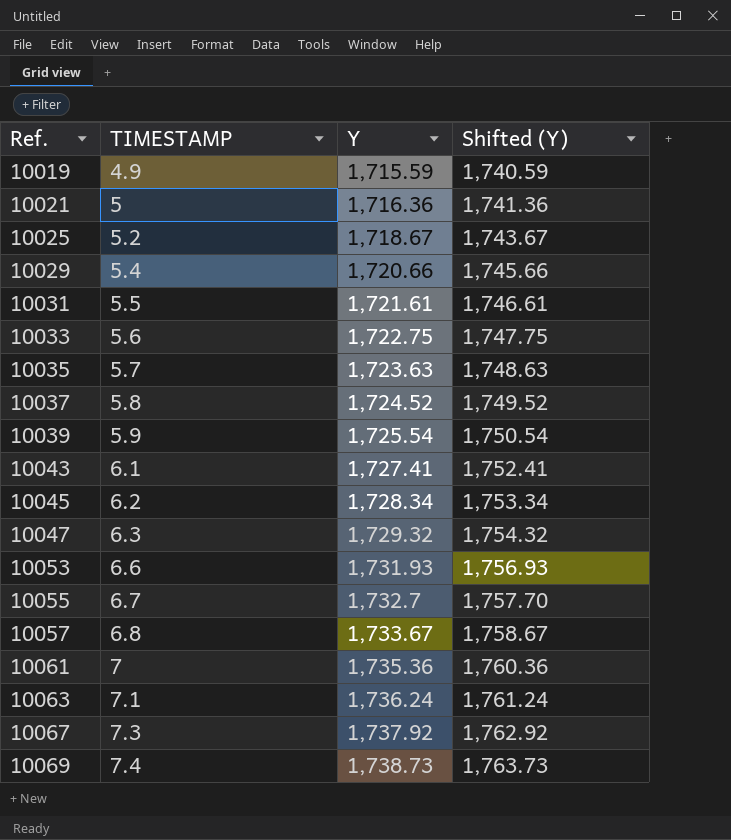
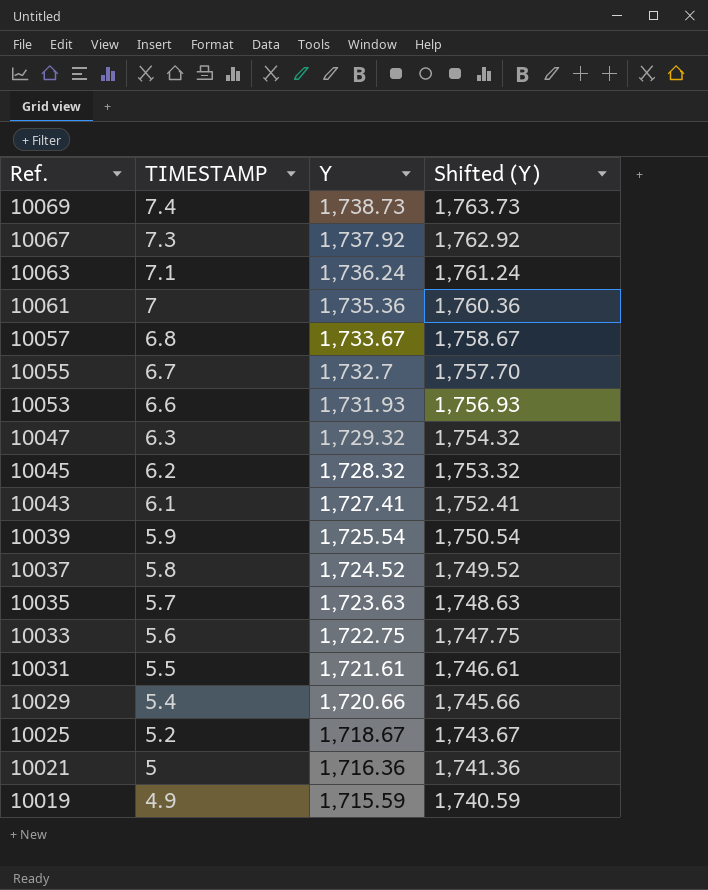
row order: Ref. ascending -> Ref. descending
10045 | Y: 1,728.34 -> 1,728.32
10045 | Shifted (Y): 1,753.34 -> 1,753.32

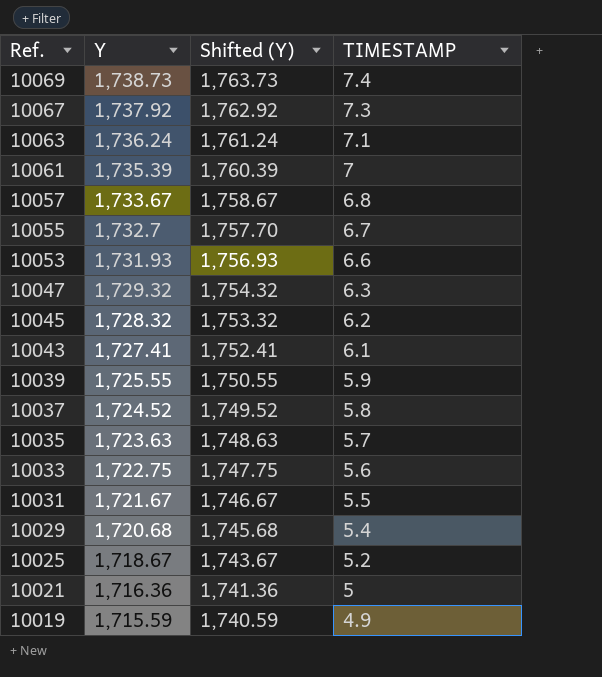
column TIMESTAMP | position: 2 -> 4
10061 | Y: 1,735.36 -> 1,735.39
10061 | Shifted (Y): 1,760.36 -> 1,760.39
10039 | Y: 1,725.54 -> 1,725.55
10039 | Shifted (Y): 1,750.54 -> 1,750.55
10031 | Y: 1,721.61 -> 1,721.67
10031 | Shifted (Y): 1,746.61 -> 1,746.67
10029 | Y: 1,720.66 -> 1,720.68
10029 | Shifted (Y): 1,745.66 -> 1,745.68

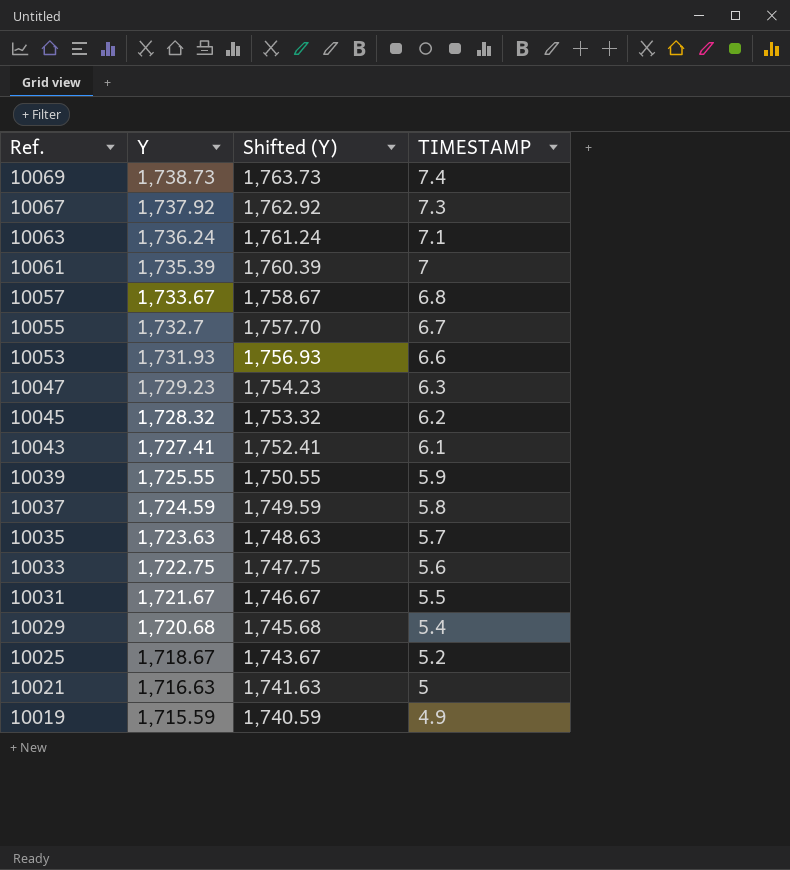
10047 | Y: 1,729.32 -> 1,729.23
10047 | Shifted (Y): 1,754.32 -> 1,754.23
10037 | Y: 1,724.52 -> 1,724.59
10037 | Shifted (Y): 1,749.52 -> 1,749.59
10021 | Y: 1,716.36 -> 1,716.63
10021 | Shifted (Y): 1,741.36 -> 1,741.63

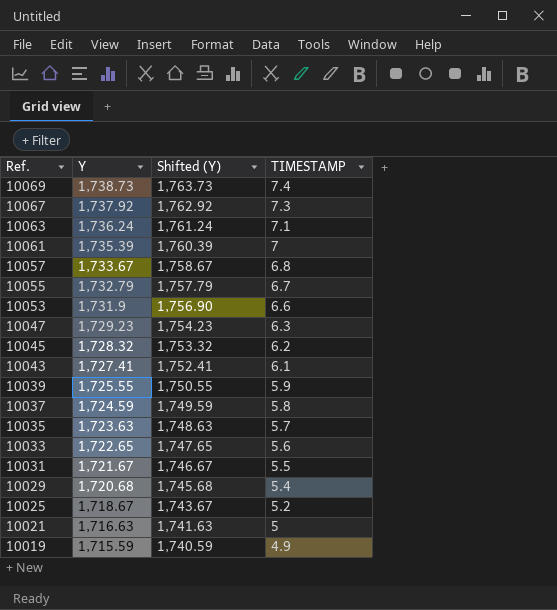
10055 | Y: 1,732.7 -> 1,732.79
10055 | Shifted (Y): 1,757.70 -> 1,757.79
10053 | Y: 1,731.93 -> 1,731.9
10053 | Shifted (Y): 1,756.93 -> 1,756.90
10033 | Y: 1,722.75 -> 1,722.65
10033 | Shifted (Y): 1,747.75 -> 1,747.65

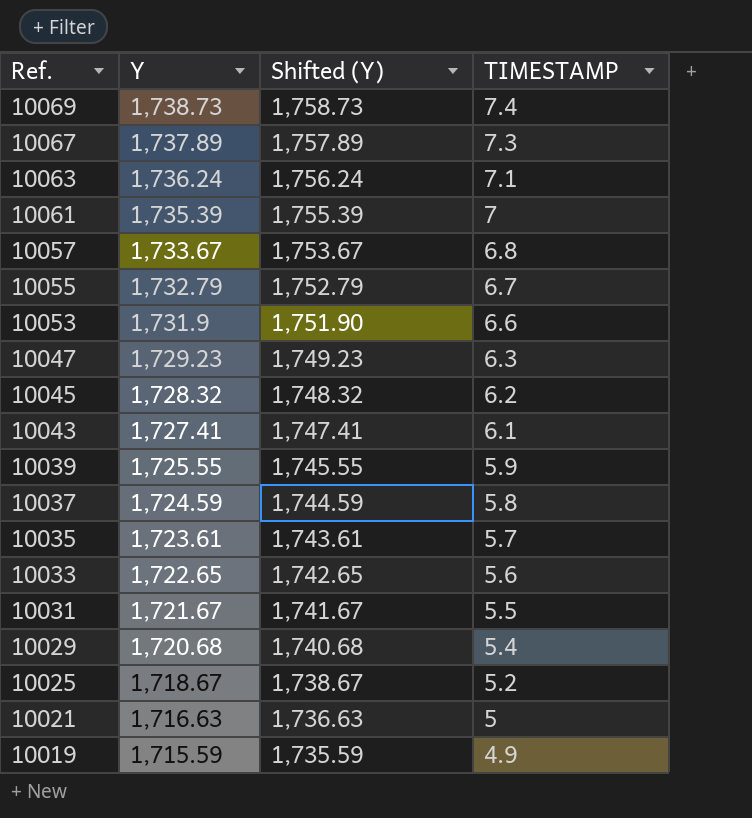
column Shifted (Y) | formula: [Y] + 25 -> [Y] + 20
10067 | Y: 1,737.92 -> 1,737.89
10035 | Y: 1,723.63 -> 1,723.61

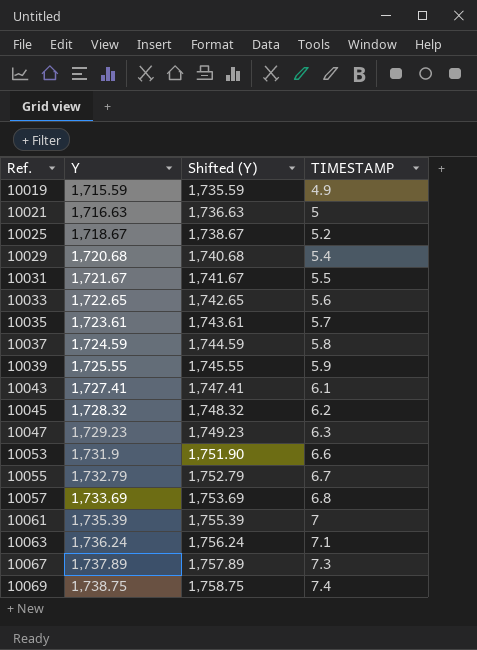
row order: Ref. descending -> Ref. ascending
10057 | Y: 1,733.67 -> 1,733.69
10057 | Shifted (Y): 1,753.67 -> 1,753.69
10069 | Y: 1,738.73 -> 1,738.75
10069 | Shifted (Y): 1,758.73 -> 1,758.75

